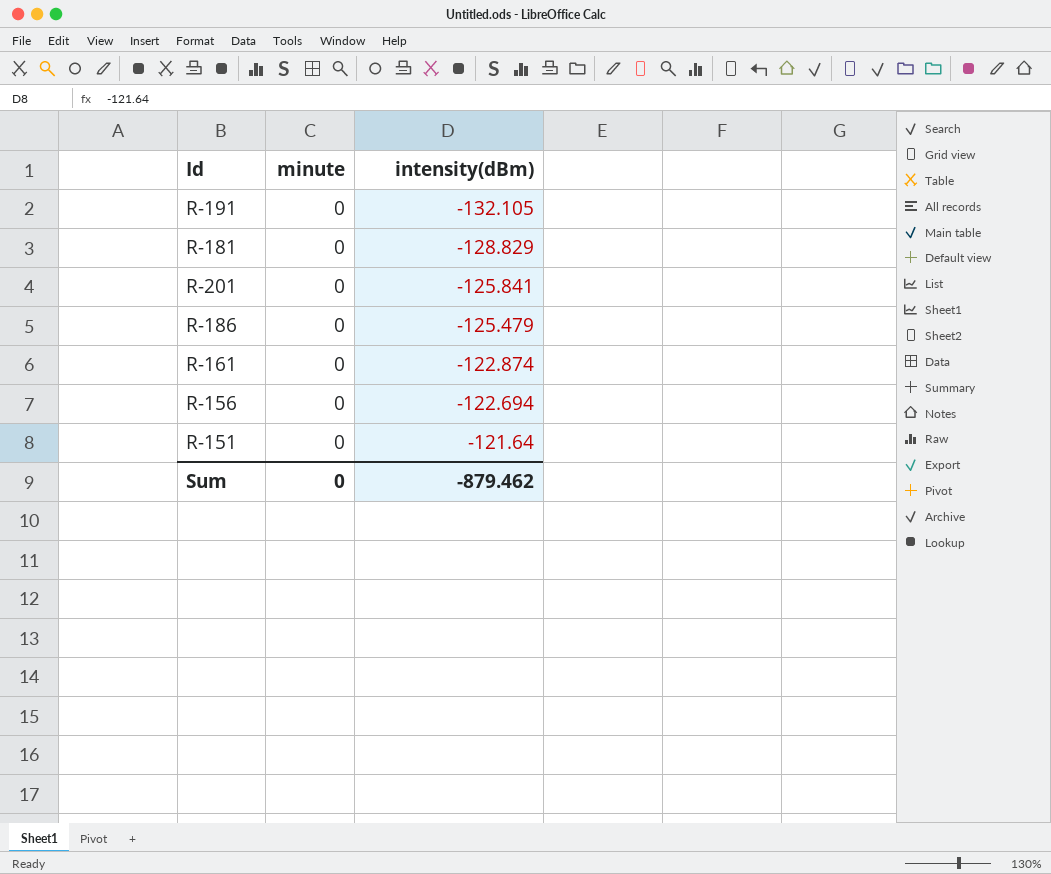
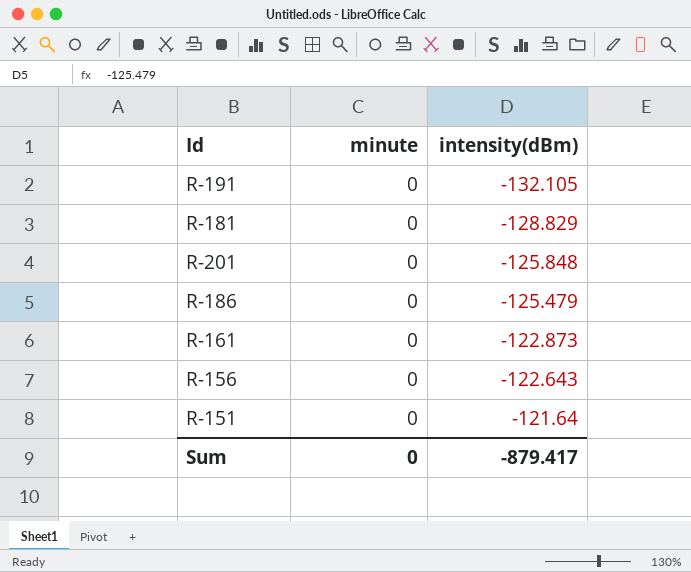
R-201 | intensity(dBm): -125.841 -> -125.848
R-161 | intensity(dBm): -122.874 -> -122.873
R-156 | intensity(dBm): -122.694 -> -122.643
Sum | intensity(dBm): -879.462 -> -879.417

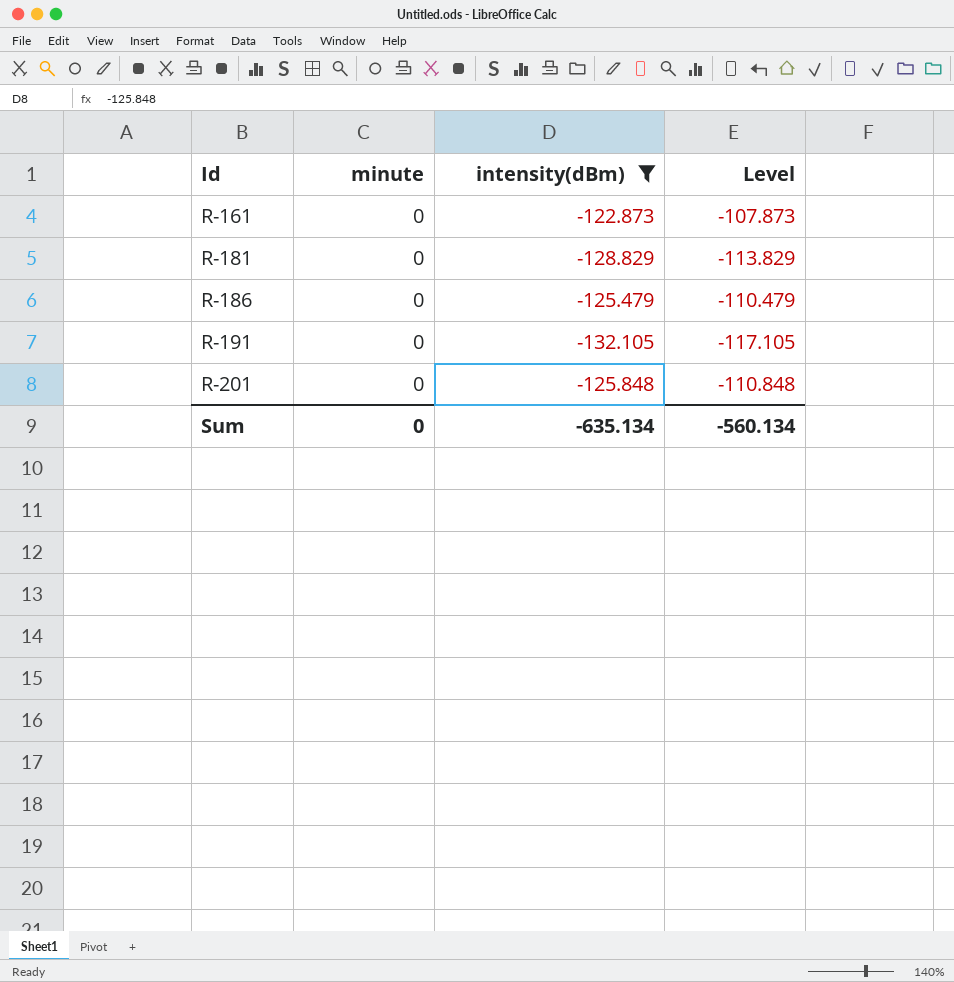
filter: none -> intensity(dBm) <= -122.873
row order: intensity(dBm) ascending -> Id ascending
column Level | formula: none -> [intensity(dBm)] + 15
Sum | intensity(dBm): -879.417 -> -635.134

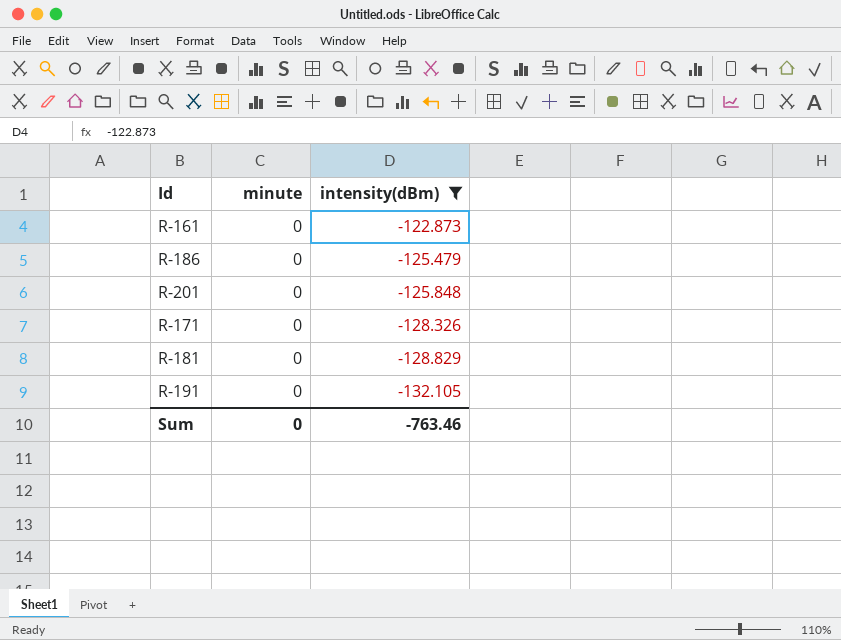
row order: Id ascending -> intensity(dBm) descending
column Level | formula: [intensity(dBm)] + 15 -> none
row R-171: none -> 0 | -128.326
Sum | intensity(dBm): -635.134 -> -763.46

